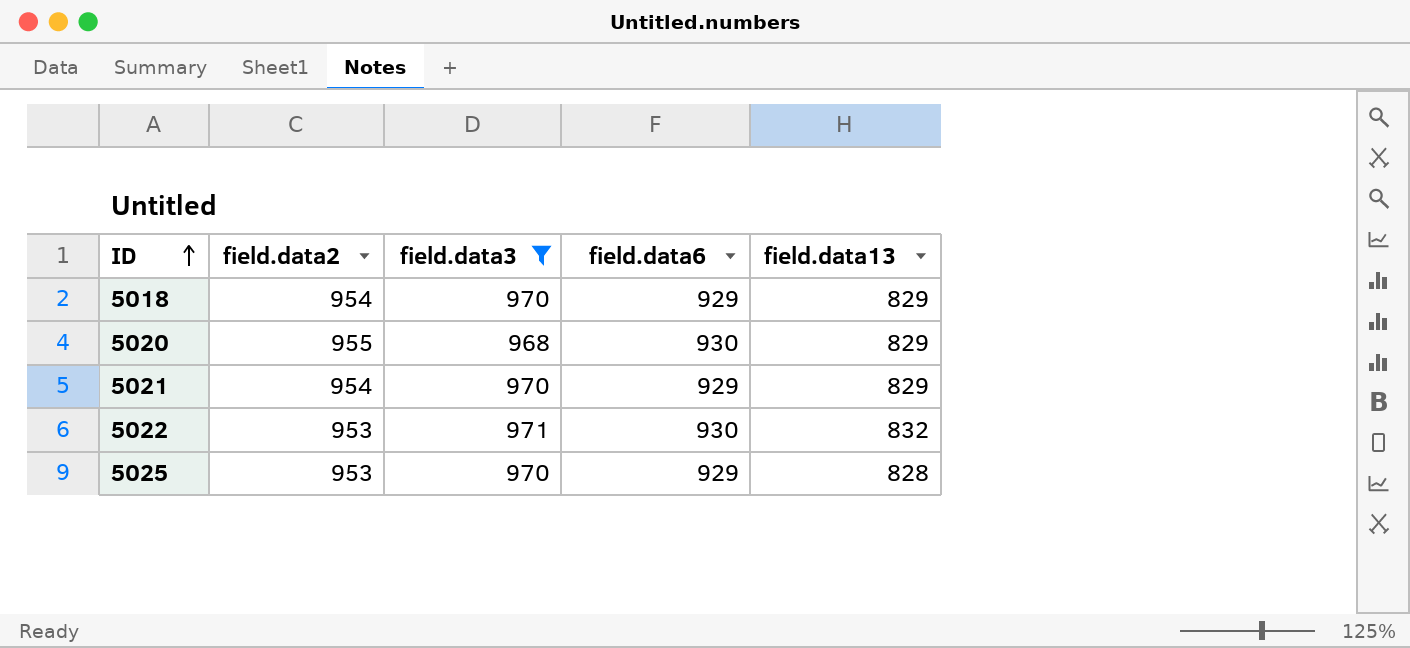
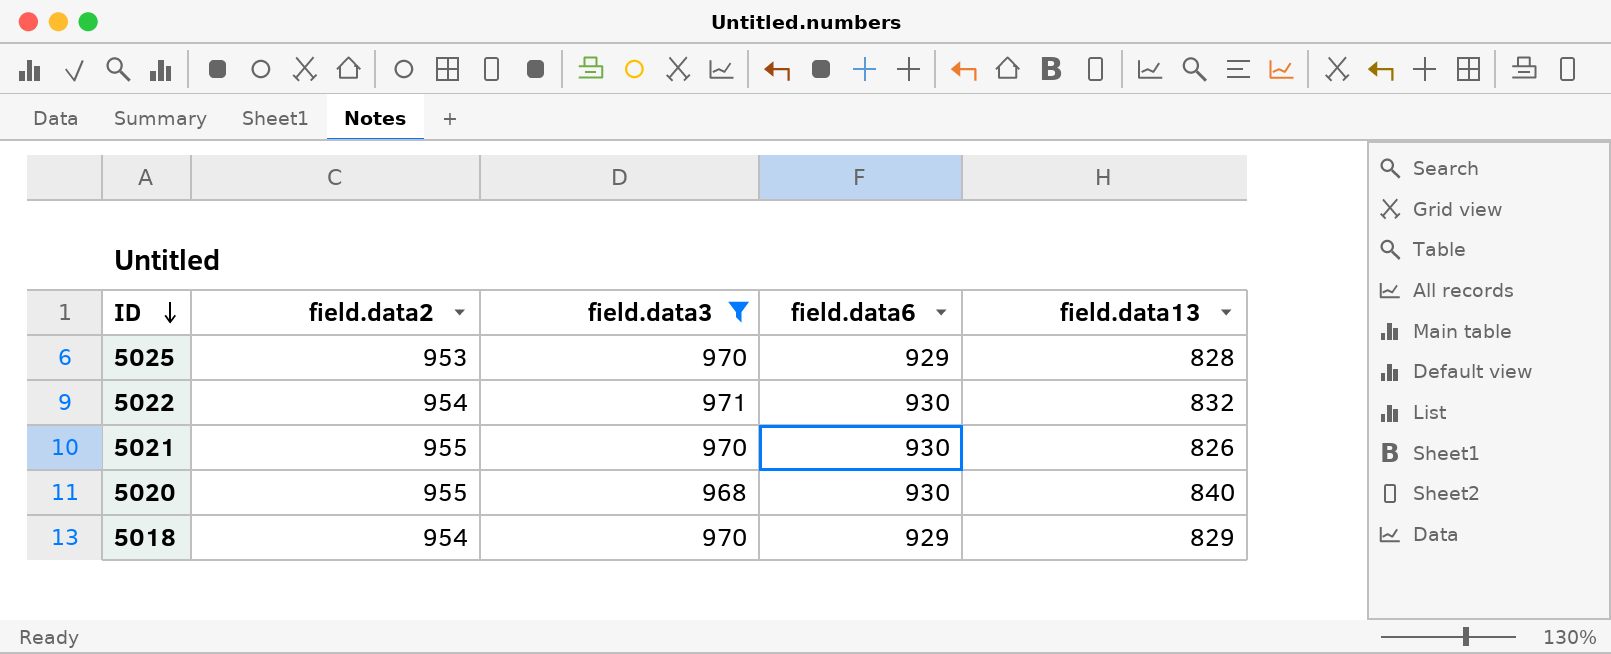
row order: ID ascending -> ID descending
5022 | field.data2: 953 -> 954
5021 | field.data2: 954 -> 955
5021 | field.data6: 929 -> 930
5021 | field.data13: 829 -> 826
5020 | field.data13: 829 -> 840

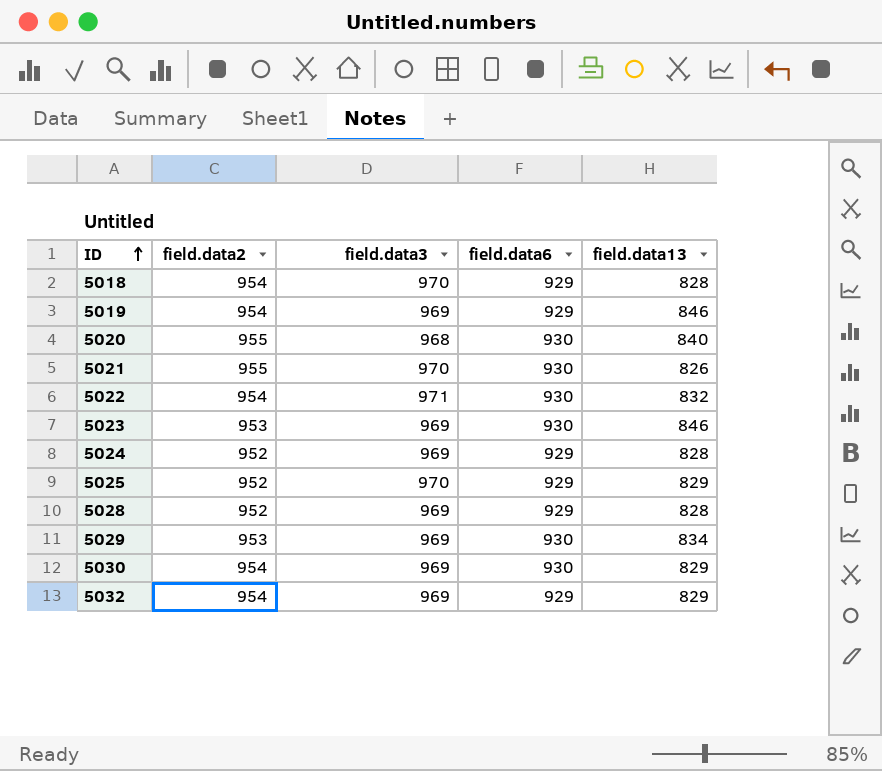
filter: field.data3 != 969 -> none
row order: ID descending -> ID ascending
5018 | field.data13: 829 -> 828
5025 | field.data2: 953 -> 952
5025 | field.data13: 828 -> 829

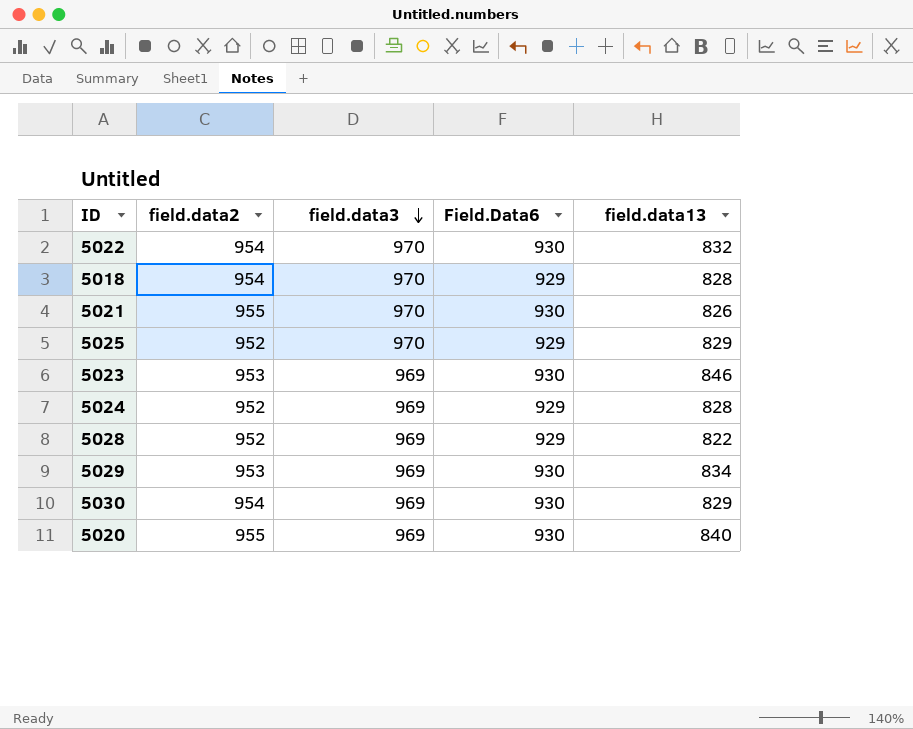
row order: ID ascending -> field.data3 descending
column name: field.data6 -> Field.Data6
row 5019: 954 | 969 | 929 | 846 -> none
row 5032: 954 | 969 | 929 | 829 -> none
5022 | field.data3: 971 -> 970
5028 | field.data13: 828 -> 822
5020 | field.data3: 968 -> 969

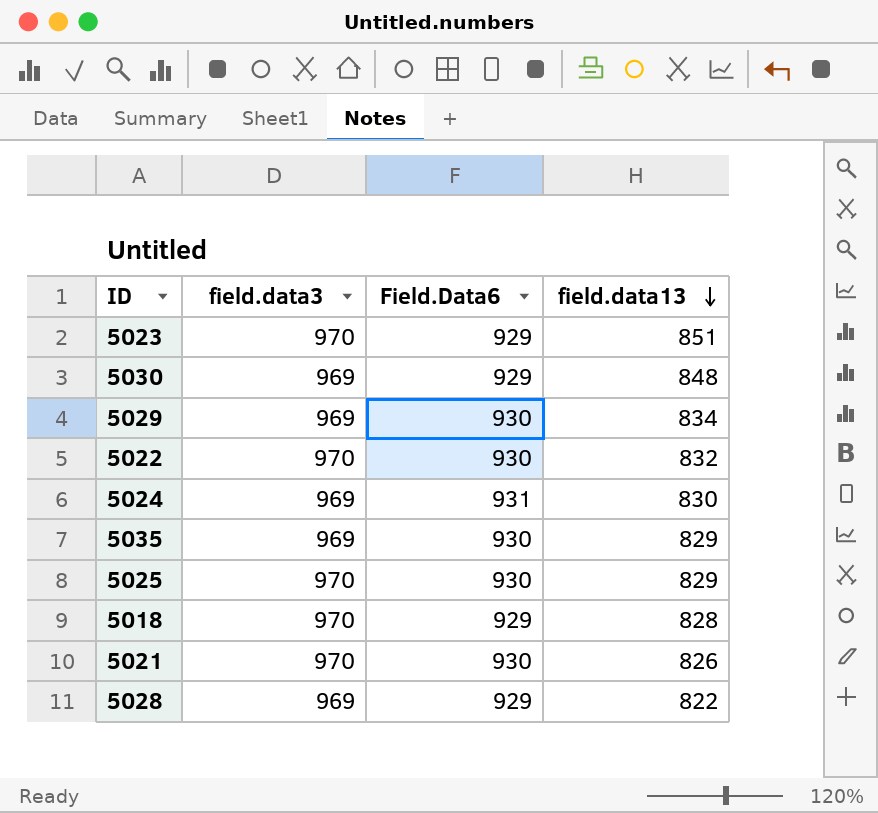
row order: field.data3 descending -> field.data13 descending
column field.data2 | position: 2 -> none
row 5020: 955 | 969 | 930 | 840 -> none
5023 | field.data3: 969 -> 970
5023 | Field.Data6: 930 -> 929
5023 | field.data13: 846 -> 851
5030 | Field.Data6: 930 -> 929
5030 | field.data13: 829 -> 848
5024 | Field.Data6: 929 -> 931
5024 | field.data13: 828 -> 830
row 5035: none -> 969 | 930 | 829
5025 | Field.Data6: 929 -> 930

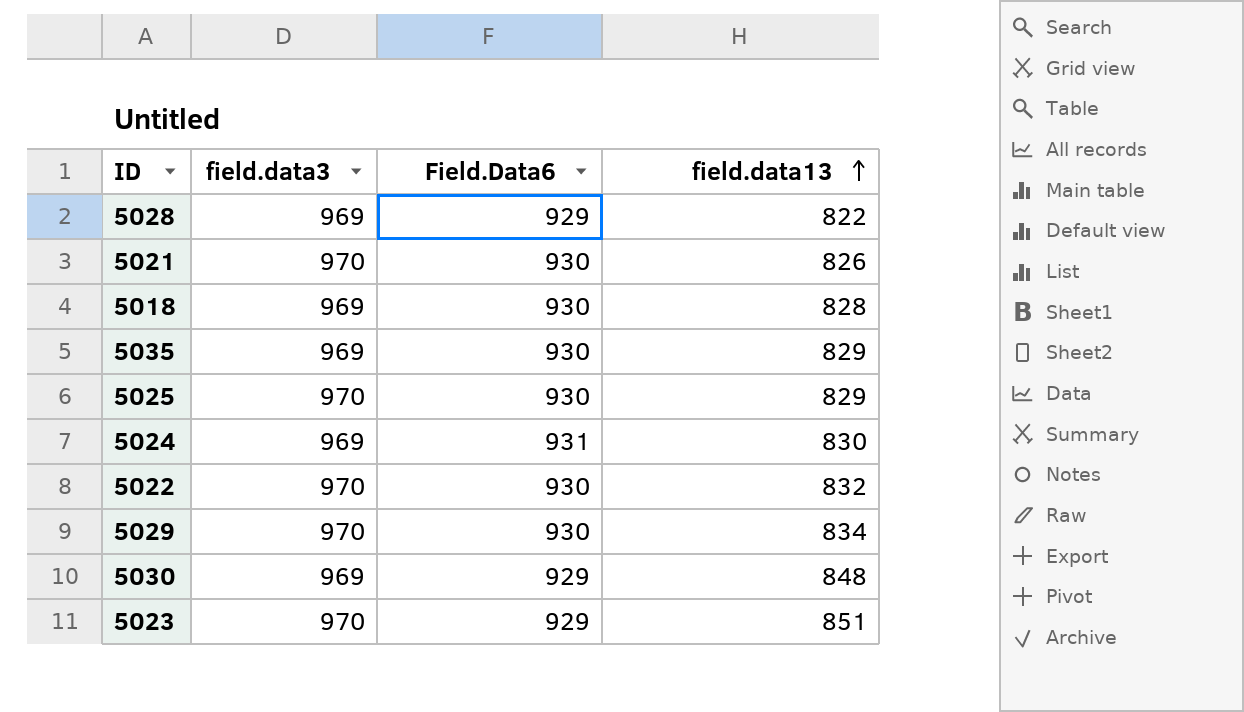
row order: field.data13 descending -> field.data13 ascending
5018 | field.data3: 970 -> 969
5018 | Field.Data6: 929 -> 930
5029 | field.data3: 969 -> 970

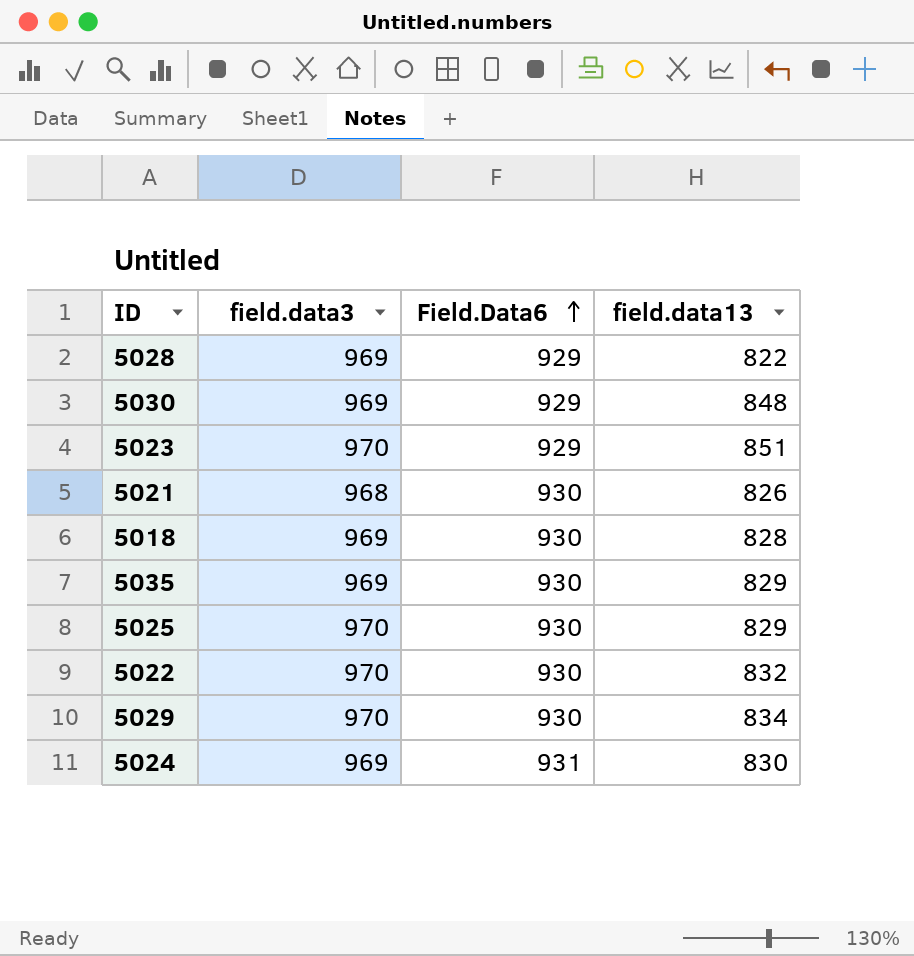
row order: field.data13 ascending -> Field.Data6 ascending
5021 | field.data3: 970 -> 968

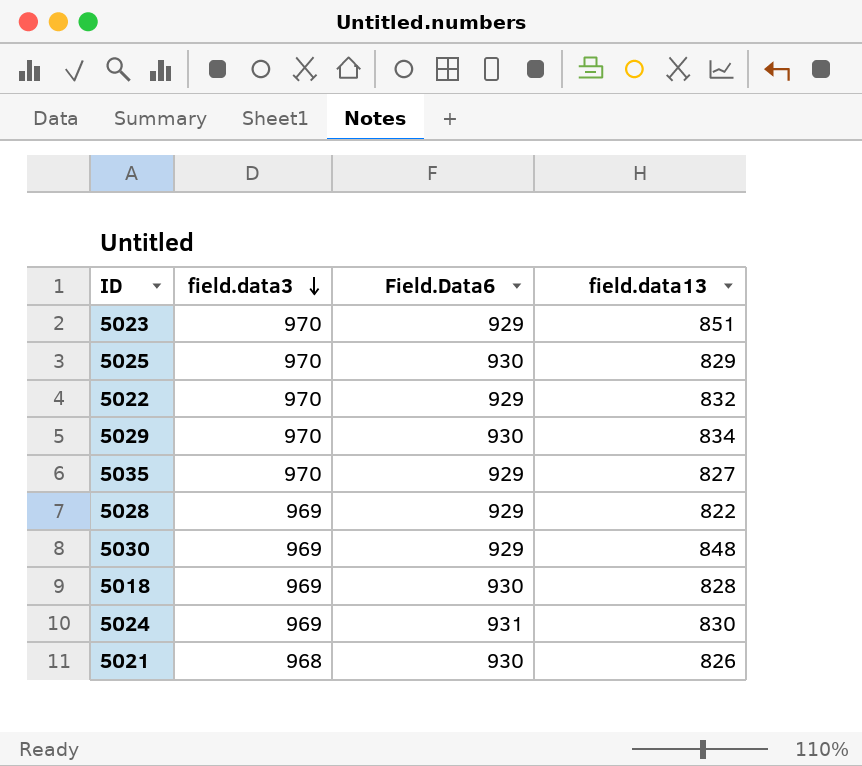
row order: Field.Data6 ascending -> field.data3 descending
5022 | Field.Data6: 930 -> 929
5035 | field.data3: 969 -> 970
5035 | Field.Data6: 930 -> 929
5035 | field.data13: 829 -> 827

